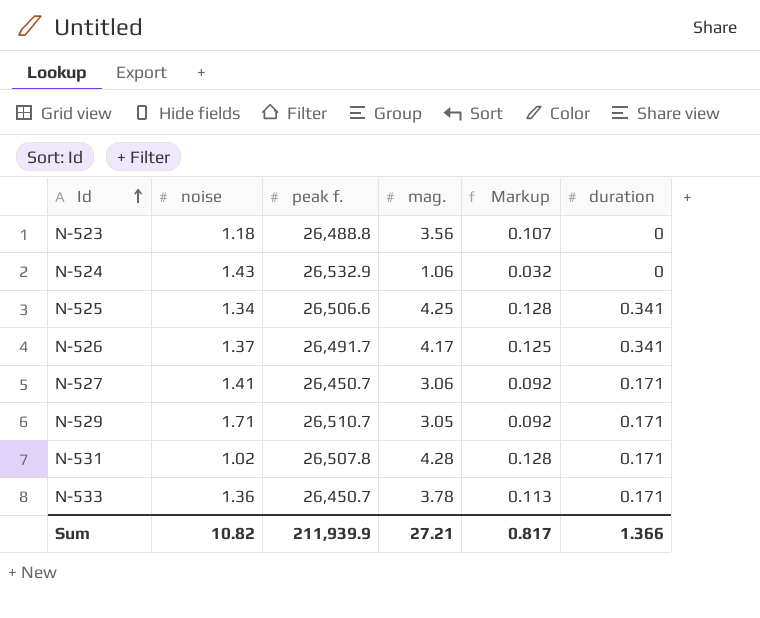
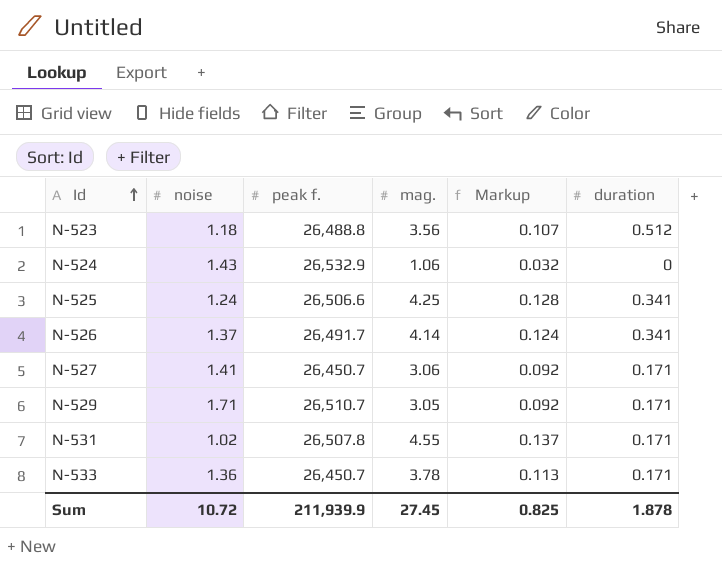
N-523 | duration: 0 -> 0.512
N-525 | noise: 1.34 -> 1.24
N-526 | mag.: 4.17 -> 4.14
N-526 | Markup: 0.125 -> 0.124
N-531 | mag.: 4.28 -> 4.55
N-531 | Markup: 0.128 -> 0.137
Sum | noise: 10.82 -> 10.72
Sum | mag.: 27.21 -> 27.45
Sum | Markup: 0.817 -> 0.825
Sum | duration: 1.366 -> 1.878

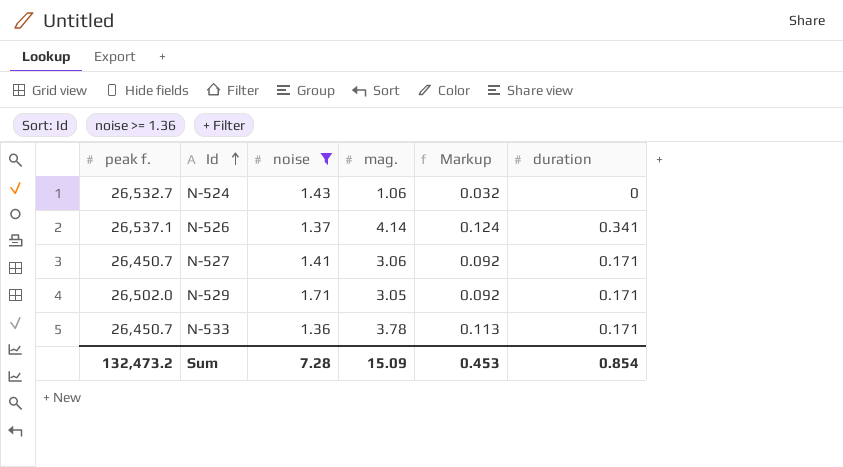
filter: none -> noise >= 1.36
column peak f. | position: 3 -> 1
N-524 | peak f.: 26,532.9 -> 26,532.7
N-526 | peak f.: 26,491.7 -> 26,537.1
N-529 | peak f.: 26,510.7 -> 26,502.0
Sum | peak f.: 211,939.9 -> 132,473.2
Sum | noise: 10.72 -> 7.28
Sum | mag.: 27.45 -> 15.09
Sum | Markup: 0.825 -> 0.453
Sum | duration: 1.878 -> 0.854

